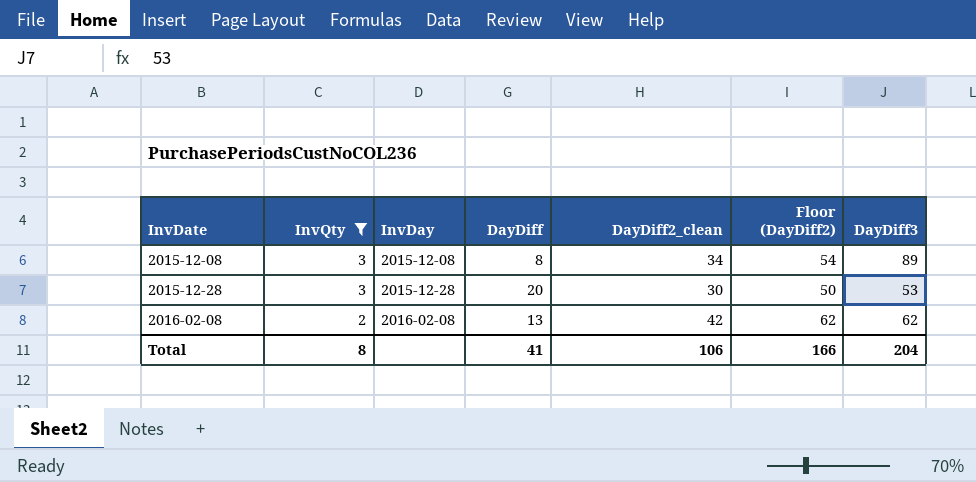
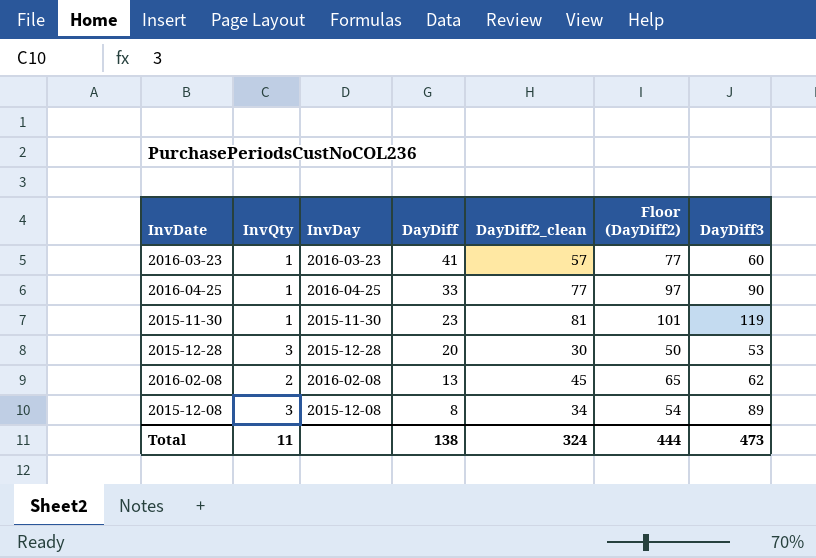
filter: InvQty != 1 -> none
row order: InvDate ascending -> DayDiff descending
2016-02-08 | DayDiff2_clean: 42 -> 45
2016-02-08 | Floor (DayDiff2): 62 -> 65
Total | InvQty: 8 -> 11
Total | DayDiff: 41 -> 138
Total | DayDiff2_clean: 106 -> 324
Total | Floor (DayDiff2): 166 -> 444
Total | DayDiff3: 204 -> 473

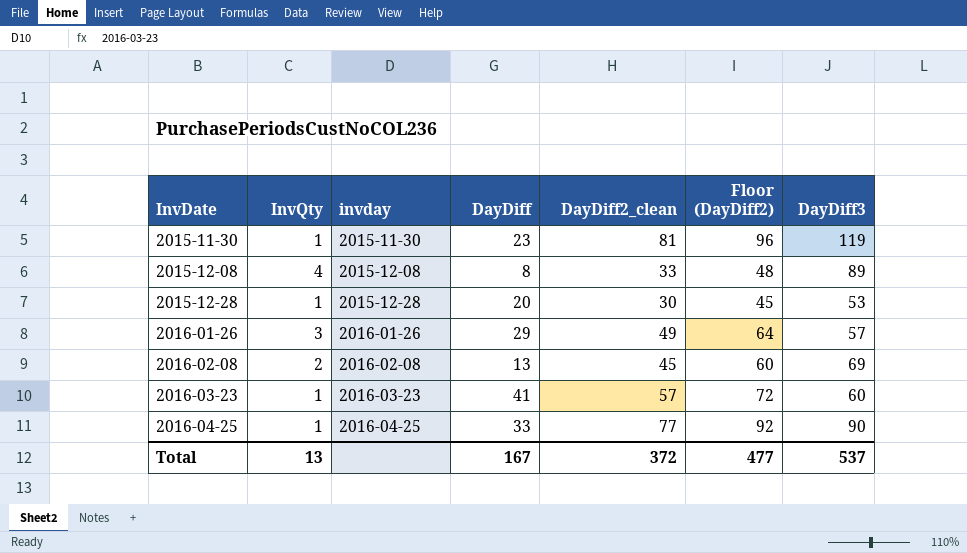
row order: DayDiff descending -> InvDate ascending
column name: InvDay -> invday
column Floor (DayDiff2) | formula: [DayDiff2_clean] + 20 -> [DayDiff2_clean] + 15
2015-12-08 | InvQty: 3 -> 4
2015-12-08 | DayDiff2_clean: 34 -> 33
2015-12-28 | InvQty: 3 -> 1
row 2016-01-26: none -> 3 | 2016-01-26 | 29 | 49 | 64 | 57
2016-02-08 | DayDiff3: 62 -> 69
Total | InvQty: 11 -> 13
Total | DayDiff: 138 -> 167
Total | DayDiff2_clean: 324 -> 372
Total | Floor (DayDiff2): 444 -> 477
Total | DayDiff3: 473 -> 537

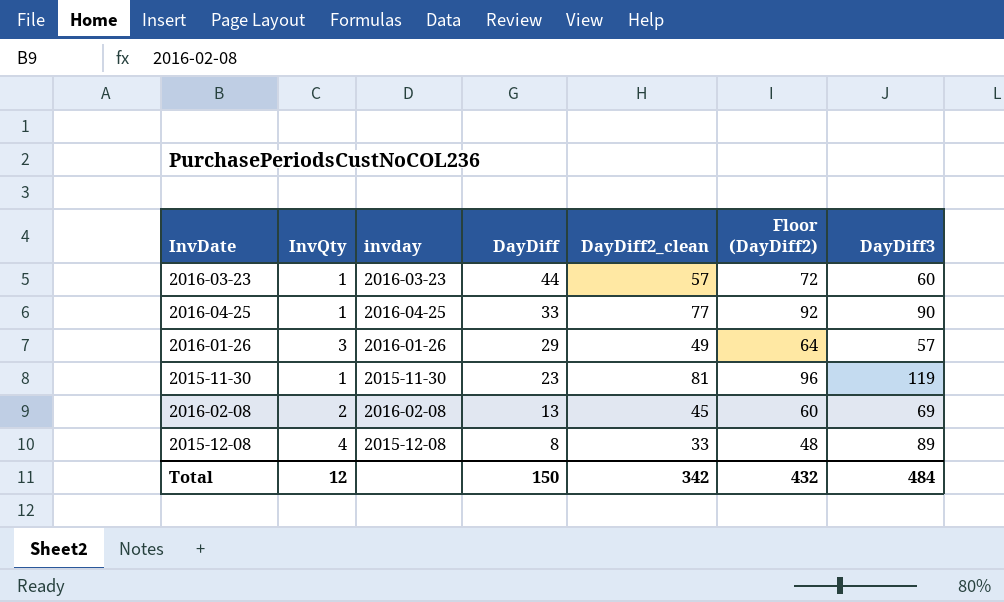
row order: InvDate ascending -> DayDiff descending
row 2015-12-28: 1 | 2015-12-28 | 20 | 30 | 45 | 53 -> none
2016-03-23 | DayDiff: 41 -> 44
Total | InvQty: 13 -> 12
Total | DayDiff: 167 -> 150
Total | DayDiff2_clean: 372 -> 342
Total | Floor (DayDiff2): 477 -> 432
Total | DayDiff3: 537 -> 484

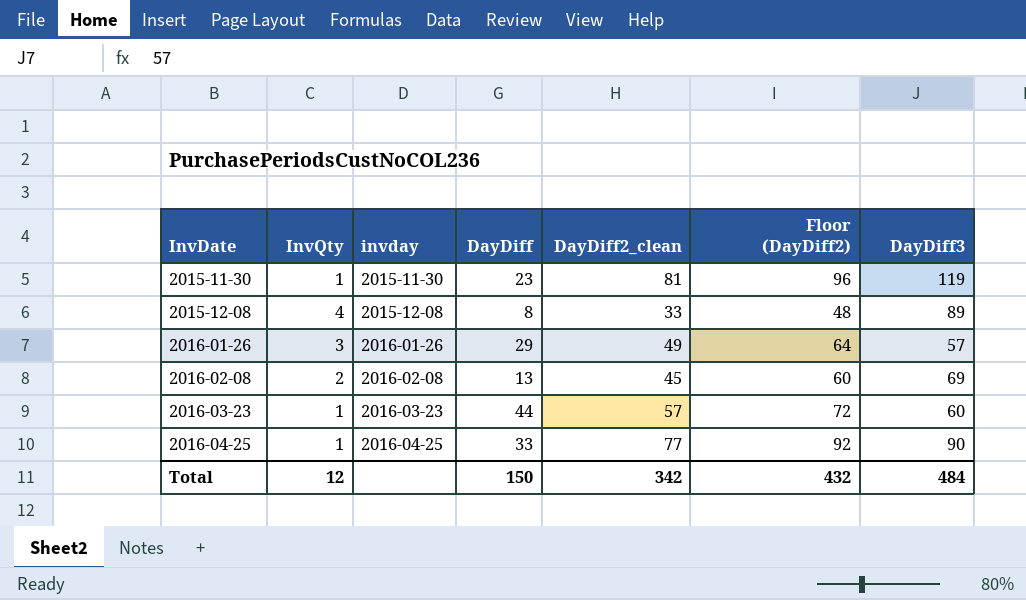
row order: DayDiff descending -> InvDate ascending

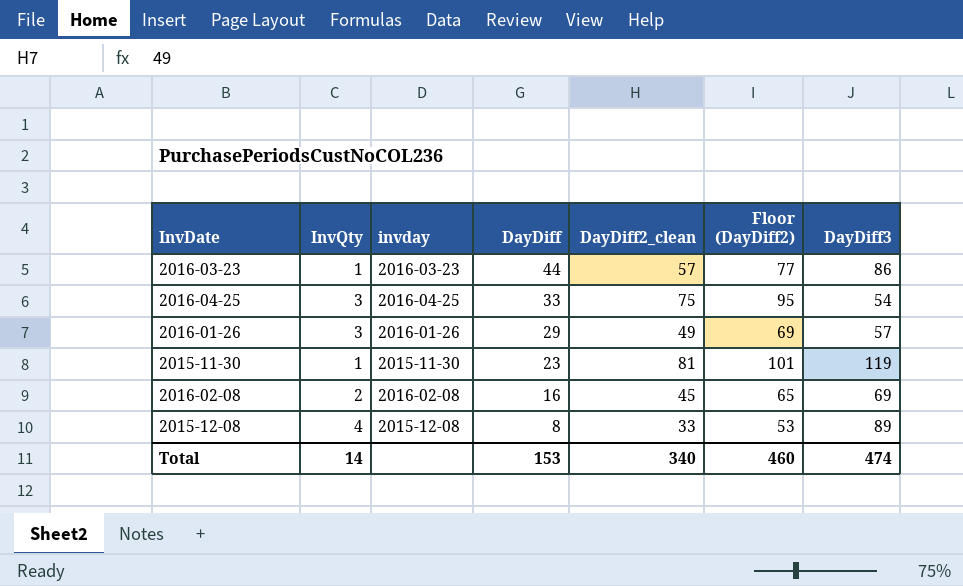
row order: InvDate ascending -> DayDiff descending
column Floor (DayDiff2) | formula: [DayDiff2_clean] + 15 -> [DayDiff2_clean] + 20
2016-03-23 | DayDiff3: 60 -> 86
2016-04-25 | InvQty: 1 -> 3
2016-04-25 | DayDiff2_clean: 77 -> 75
2016-04-25 | DayDiff3: 90 -> 54
2016-02-08 | DayDiff: 13 -> 16
Total | InvQty: 12 -> 14
Total | DayDiff: 150 -> 153
Total | DayDiff2_clean: 342 -> 340
Total | Floor (DayDiff2): 432 -> 460
Total | DayDiff3: 484 -> 474

